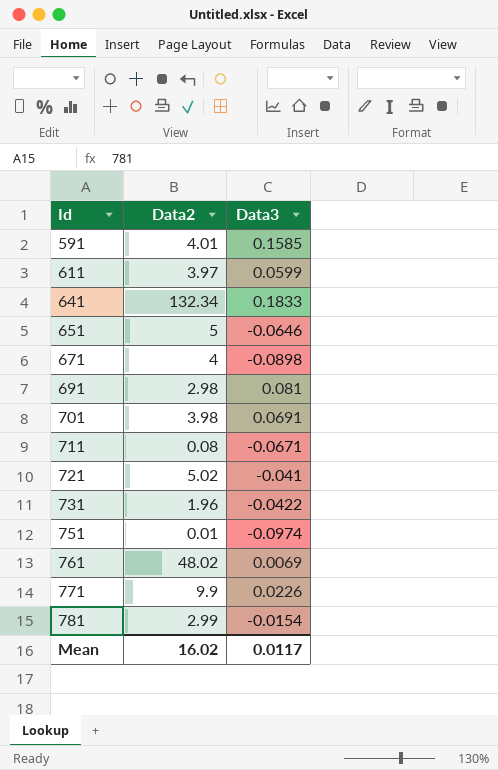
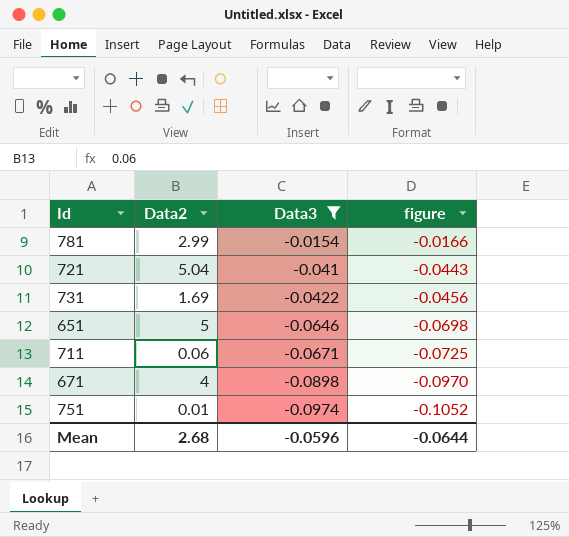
filter: none -> Data3 <= -0.0154
row order: Id ascending -> Data3 descending
column figure | formula: none -> [Data3] * 1.08
721 | Data2: 5.02 -> 5.04
731 | Data2: 1.96 -> 1.69
711 | Data2: 0.08 -> 0.06
Mean | Data2: 16.02 -> 2.68
Mean | Data3: 0.0117 -> -0.0596

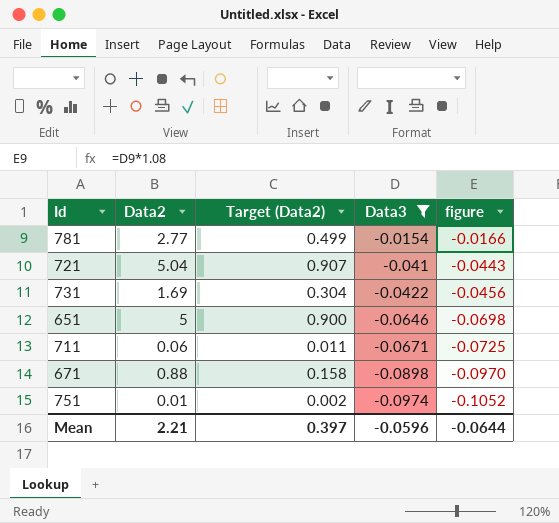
column Target (Data2) | formula: none -> [Data2] * 0.18
781 | Data2: 2.99 -> 2.77
671 | Data2: 4 -> 0.88
Mean | Data2: 2.68 -> 2.21

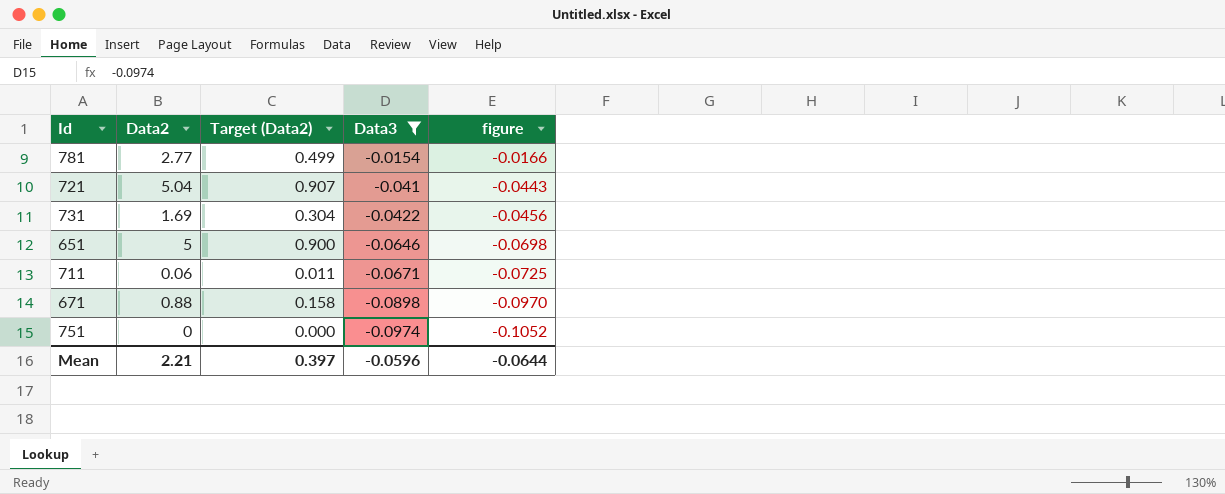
751 | Data2: 0.01 -> 0
751 | Target (Data2): 0.002 -> 0.000

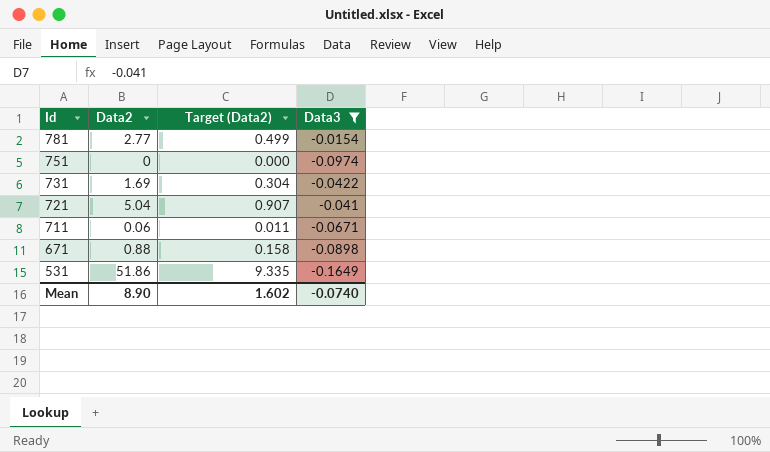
row order: Data3 descending -> Id descending
column figure | formula: [Data3] * 1.08 -> none
row 651: 5 | 0.900 | -0.0646 | -0.0698 -> none
row 531: none -> 51.86 | 9.335 | -0.1649
Mean | Data2: 2.21 -> 8.90
Mean | Target (Data2): 0.397 -> 1.602
Mean | Data3: -0.0596 -> -0.0740

